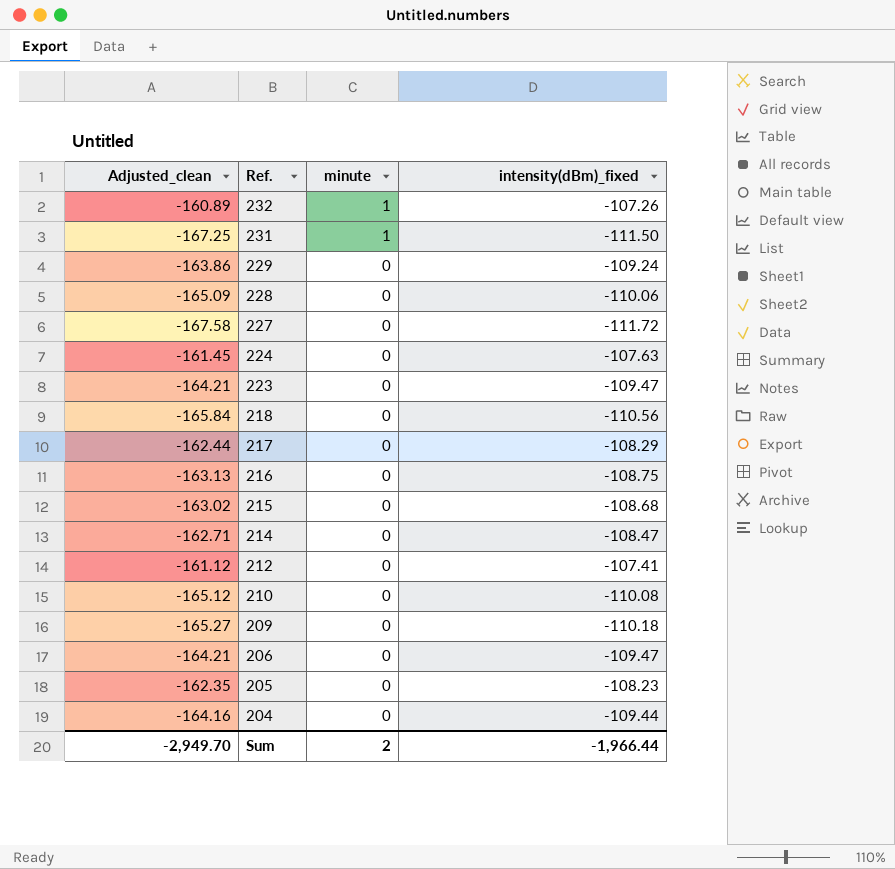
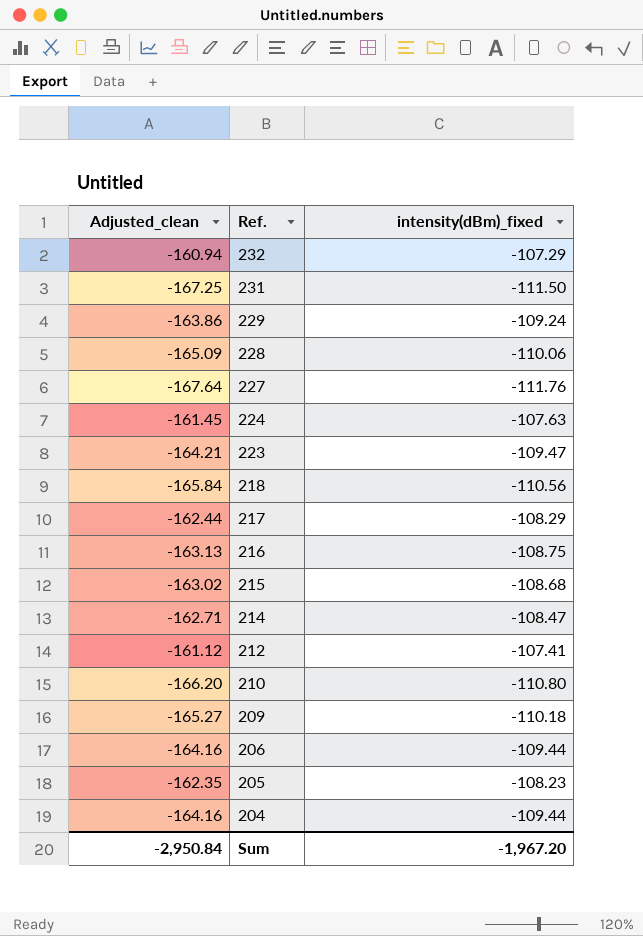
column minute | position: 3 -> none
232 | Adjusted_clean: -160.89 -> -160.94
232 | intensity(dBm)_fixed: -107.26 -> -107.29
227 | Adjusted_clean: -167.58 -> -167.64
227 | intensity(dBm)_fixed: -111.72 -> -111.76
210 | Adjusted_clean: -165.12 -> -166.20
210 | intensity(dBm)_fixed: -110.08 -> -110.80
206 | Adjusted_clean: -164.21 -> -164.16
206 | intensity(dBm)_fixed: -109.47 -> -109.44
Sum | Adjusted_clean: -2,949.70 -> -2,950.84
Sum | intensity(dBm)_fixed: -1,966.44 -> -1,967.20

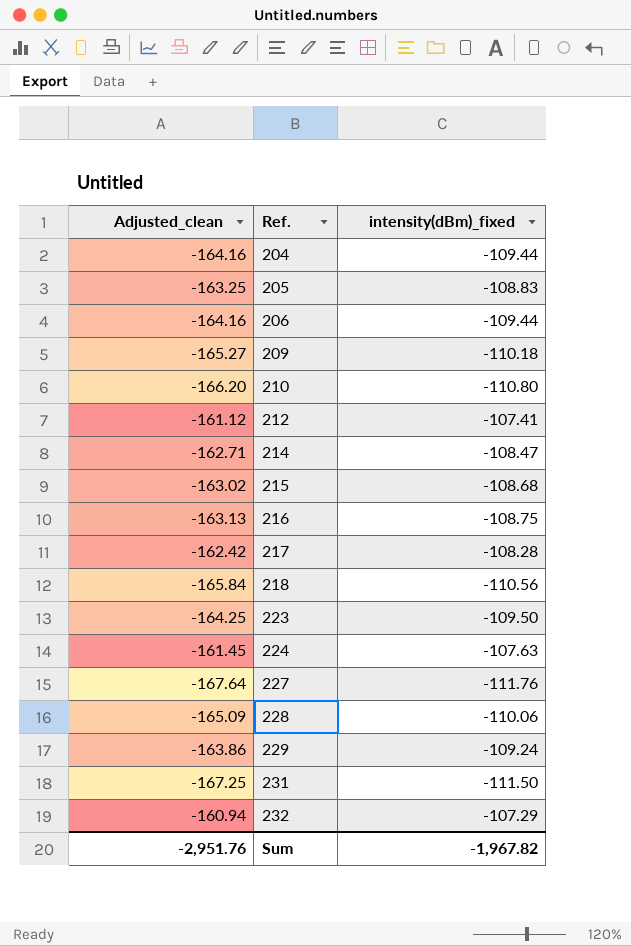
row order: Ref. descending -> Ref. ascending
205 | Adjusted_clean: -162.35 -> -163.25
205 | intensity(dBm)_fixed: -108.23 -> -108.83
217 | Adjusted_clean: -162.44 -> -162.42
217 | intensity(dBm)_fixed: -108.29 -> -108.28
223 | Adjusted_clean: -164.21 -> -164.25
223 | intensity(dBm)_fixed: -109.47 -> -109.50
Sum | Adjusted_clean: -2,950.84 -> -2,951.76
Sum | intensity(dBm)_fixed: -1,967.20 -> -1,967.82

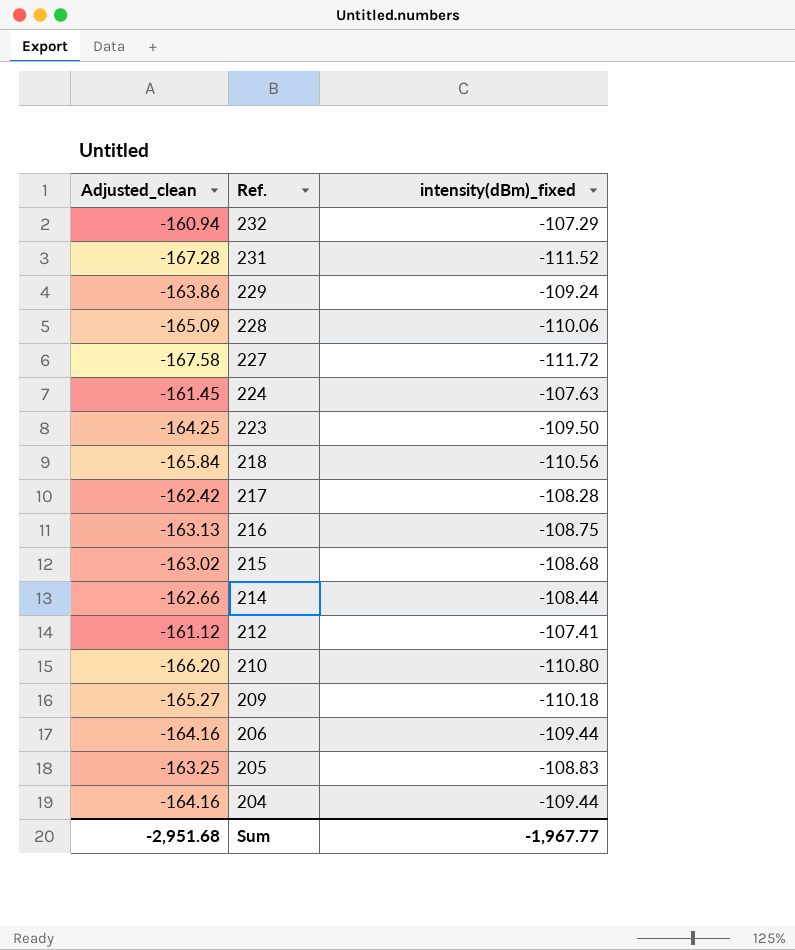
row order: Ref. ascending -> Ref. descending
231 | Adjusted_clean: -167.25 -> -167.28
231 | intensity(dBm)_fixed: -111.50 -> -111.52
227 | Adjusted_clean: -167.64 -> -167.58
227 | intensity(dBm)_fixed: -111.76 -> -111.72
214 | Adjusted_clean: -162.71 -> -162.66
214 | intensity(dBm)_fixed: -108.47 -> -108.44
Sum | Adjusted_clean: -2,951.76 -> -2,951.68
Sum | intensity(dBm)_fixed: -1,967.82 -> -1,967.77

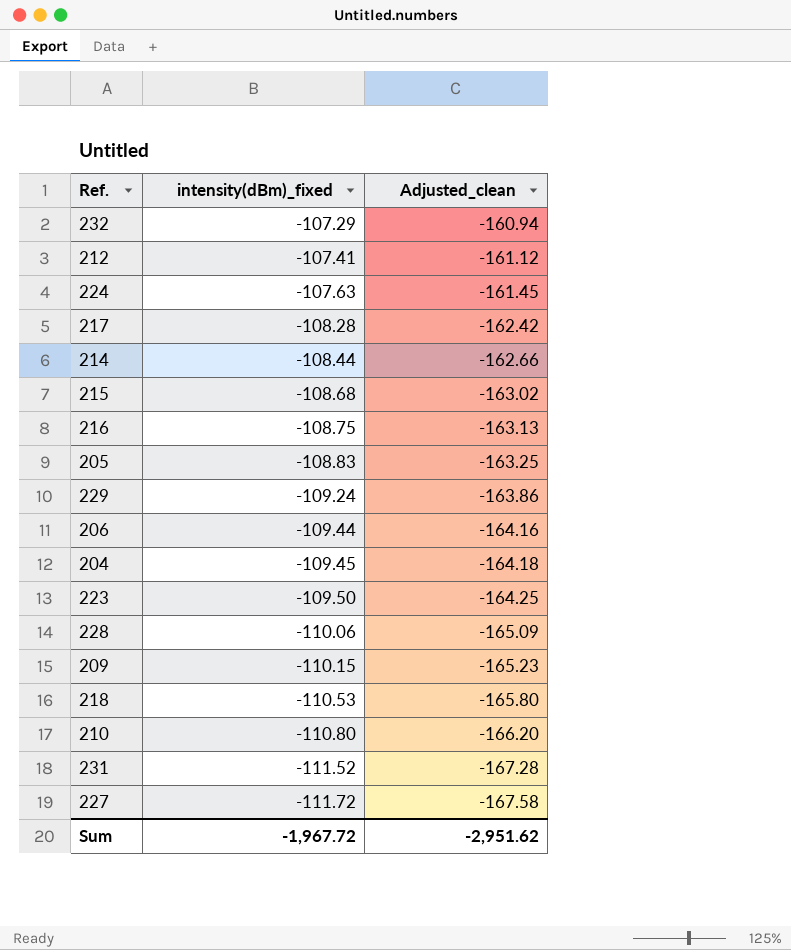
row order: Ref. descending -> intensity(dBm)_fixed descending
column Adjusted_clean | position: 1 -> 3
204 | intensity(dBm)_fixed: -109.44 -> -109.45
204 | Adjusted_clean: -164.16 -> -164.18
209 | intensity(dBm)_fixed: -110.18 -> -110.15
209 | Adjusted_clean: -165.27 -> -165.23
218 | intensity(dBm)_fixed: -110.56 -> -110.53
218 | Adjusted_clean: -165.84 -> -165.80
Sum | intensity(dBm)_fixed: -1,967.77 -> -1,967.72
Sum | Adjusted_clean: -2,951.68 -> -2,951.62

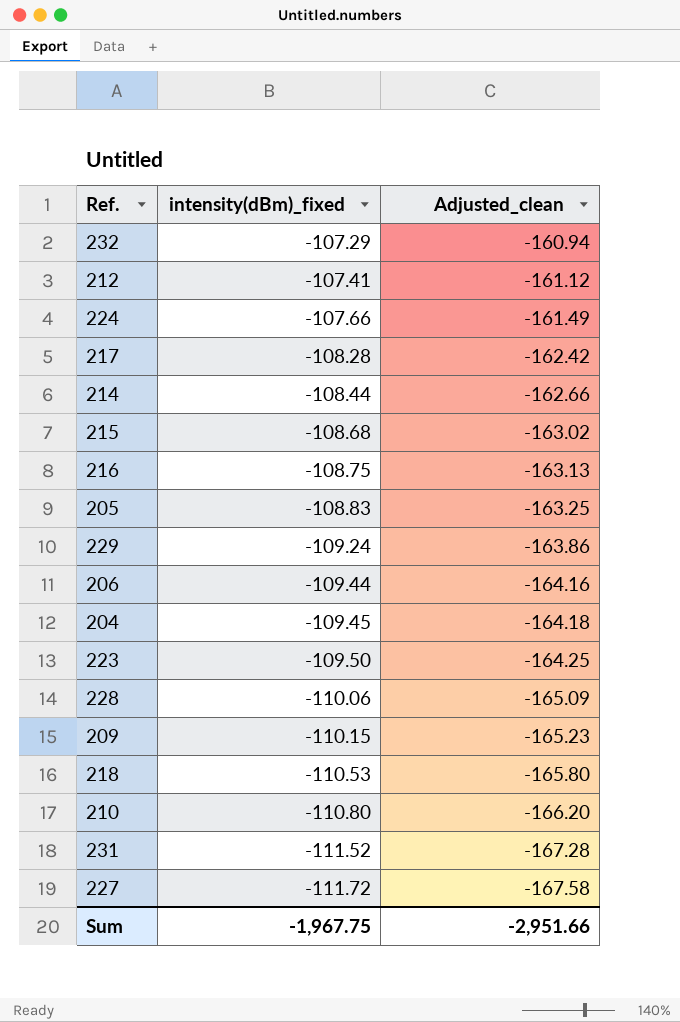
224 | intensity(dBm)_fixed: -107.63 -> -107.66
224 | Adjusted_clean: -161.45 -> -161.49
Sum | intensity(dBm)_fixed: -1,967.72 -> -1,967.75
Sum | Adjusted_clean: -2,951.62 -> -2,951.66

